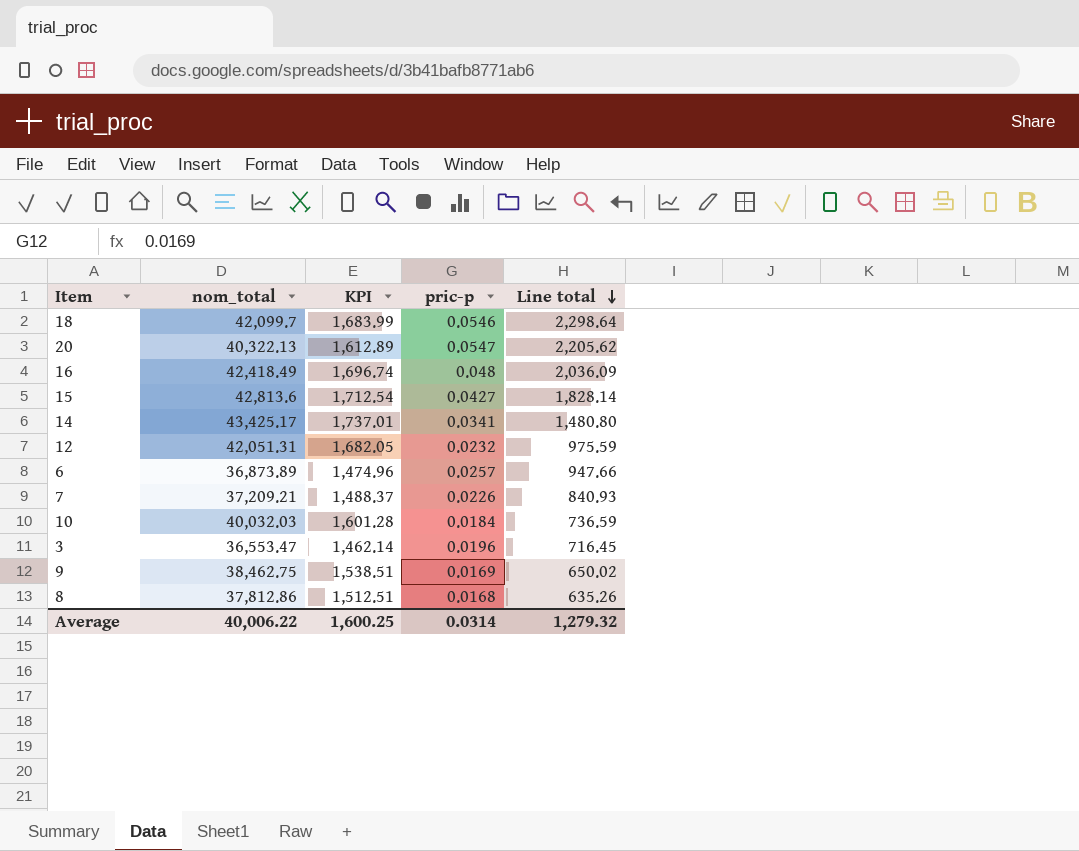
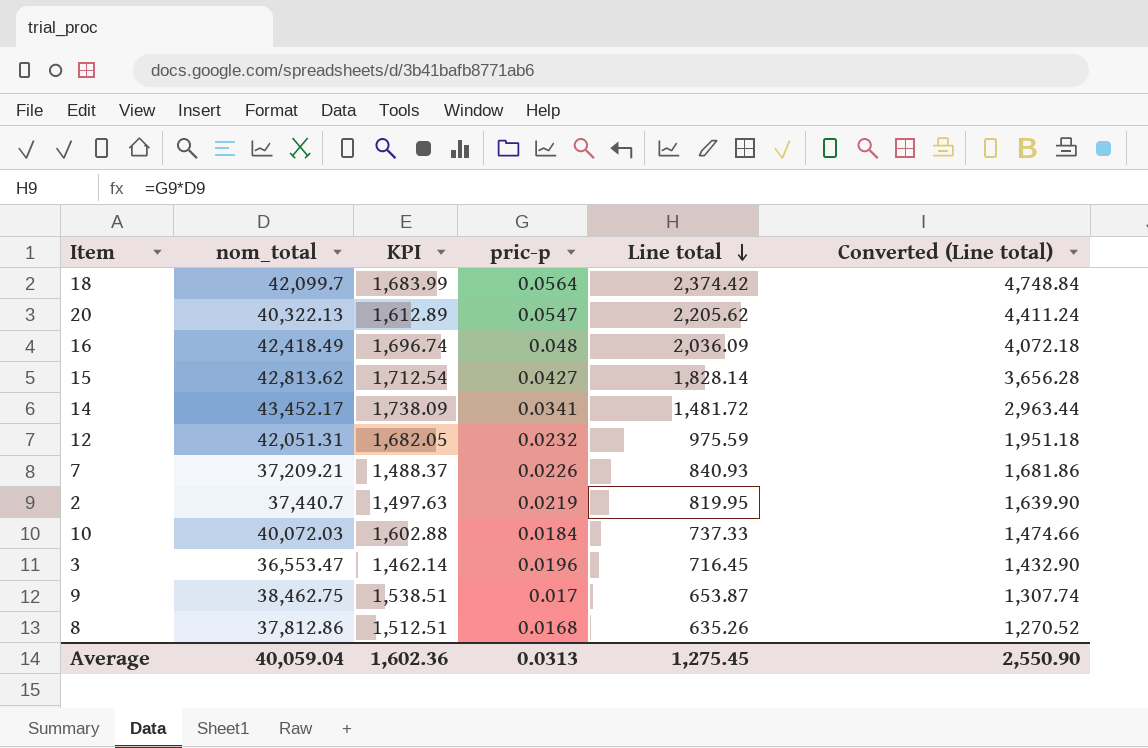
column Converted (Line total) | formula: none -> [Line total] * 2
row 6: 36,873.89 | 1,474.96 | 0.0257 | 947.66 -> none
18 | pric-p: 0.0546 -> 0.0564
18 | Line total: 2,298.64 -> 2,374.42
15 | nom_total: 42,813.6 -> 42,813.62
14 | nom_total: 43,425.17 -> 43,452.17
14 | KPI: 1,737.01 -> 1,738.09
14 | Line total: 1,480.80 -> 1,481.72
row 2: none -> 37,440.7 | 1,497.63 | 0.0219 | 819.95 | 1,639.90
10 | nom_total: 40,032.03 -> 40,072.03
10 | KPI: 1,601.28 -> 1,602.88
10 | Line total: 736.59 -> 737.33
9 | pric-p: 0.0169 -> 0.017
9 | Line total: 650.02 -> 653.87
Average | nom_total: 40,006.22 -> 40,059.04
Average | KPI: 1,600.25 -> 1,602.36
Average | pric-p: 0.0314 -> 0.0313
Average | Line total: 1,279.32 -> 1,275.45

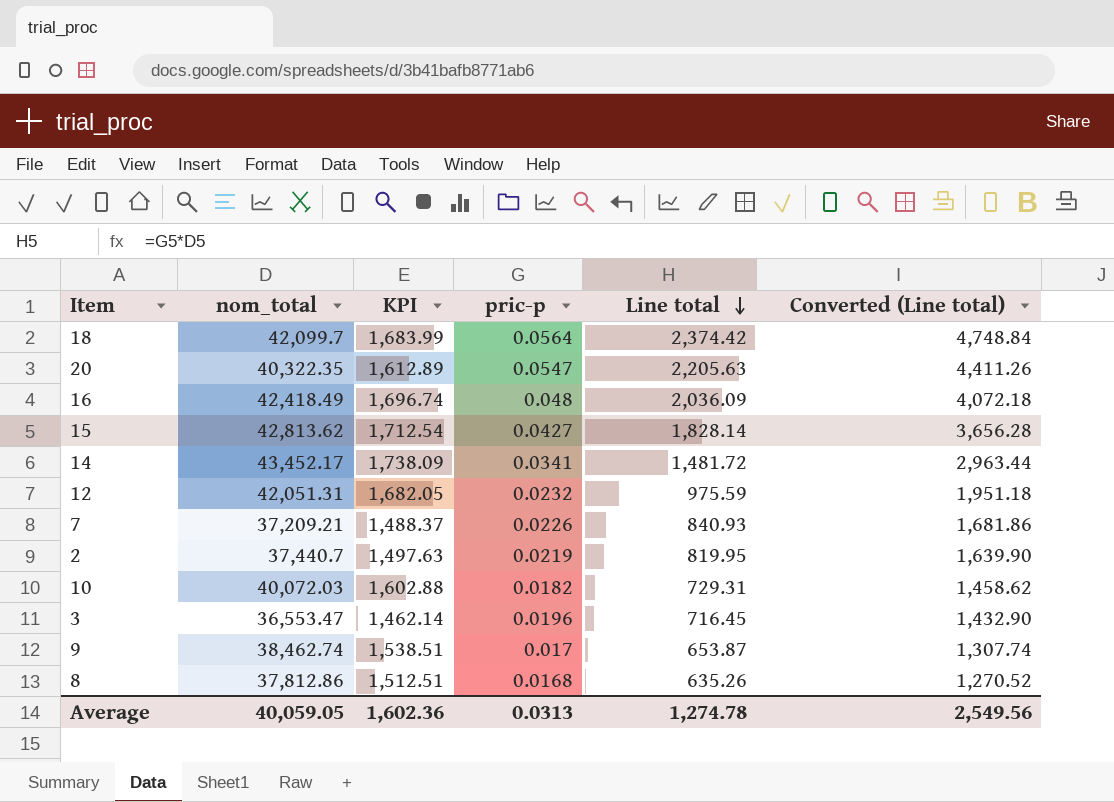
20 | nom_total: 40,322.13 -> 40,322.35
20 | Line total: 2,205.62 -> 2,205.63
20 | Converted (Line total): 4,411.24 -> 4,411.26
10 | pric-p: 0.0184 -> 0.0182
10 | Line total: 737.33 -> 729.31
10 | Converted (Line total): 1,474.66 -> 1,458.62
9 | nom_total: 38,462.75 -> 38,462.74
Average | nom_total: 40,059.04 -> 40,059.05
Average | Line total: 1,275.45 -> 1,274.78
Average | Converted (Line total): 2,550.90 -> 2,549.56

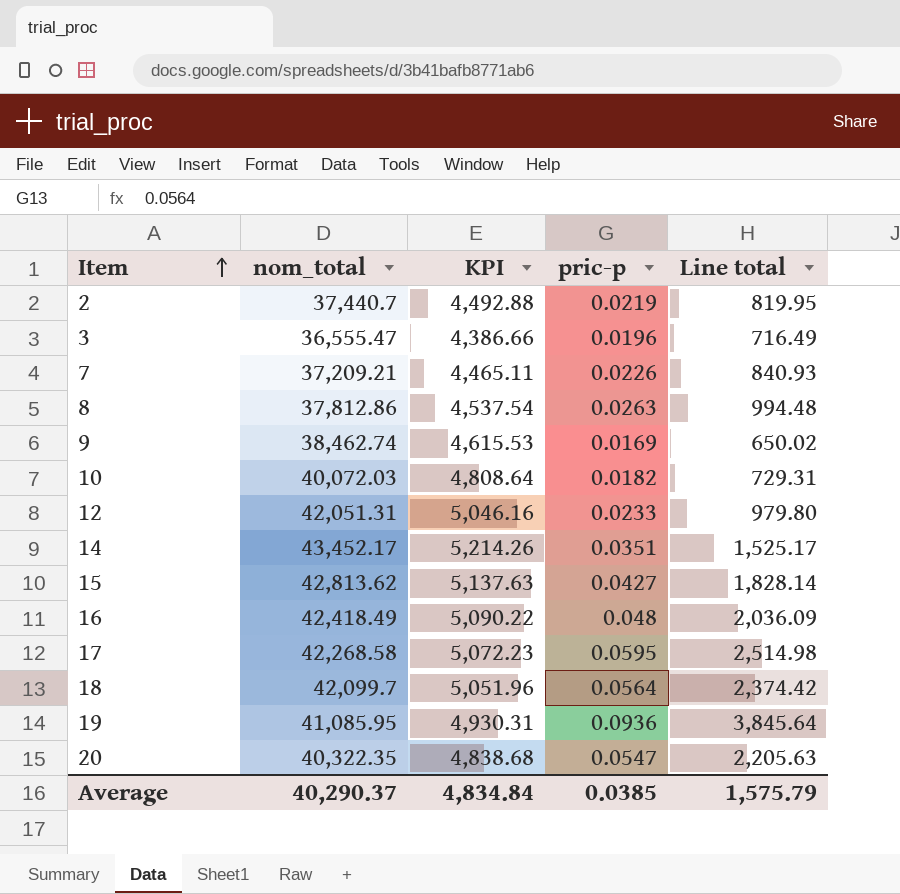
row order: Line total descending -> Item ascending
column Converted (Line total) | formula: [Line total] * 2 -> none
column KPI | formula: [nom_total] * 0.04 -> [nom_total] * 0.12
3 | nom_total: 36,553.47 -> 36,555.47
3 | Line total: 716.45 -> 716.49
8 | pric-p: 0.0168 -> 0.0263
8 | Line total: 635.26 -> 994.48
9 | pric-p: 0.017 -> 0.0169
9 | Line total: 653.87 -> 650.02
12 | pric-p: 0.0232 -> 0.0233
12 | Line total: 975.59 -> 979.80
14 | pric-p: 0.0341 -> 0.0351
14 | Line total: 1,481.72 -> 1,525.17
row 17: none -> 42,268.58 | 5,072.23 | 0.0595 | 2,514.98
row 19: none -> 41,085.95 | 4,930.31 | 0.0936 | 3,845.64
Average | nom_total: 40,059.05 -> 40,290.37
Average | KPI: 1,602.36 -> 4,834.84
Average | pric-p: 0.0313 -> 0.0385
Average | Line total: 1,274.78 -> 1,575.79

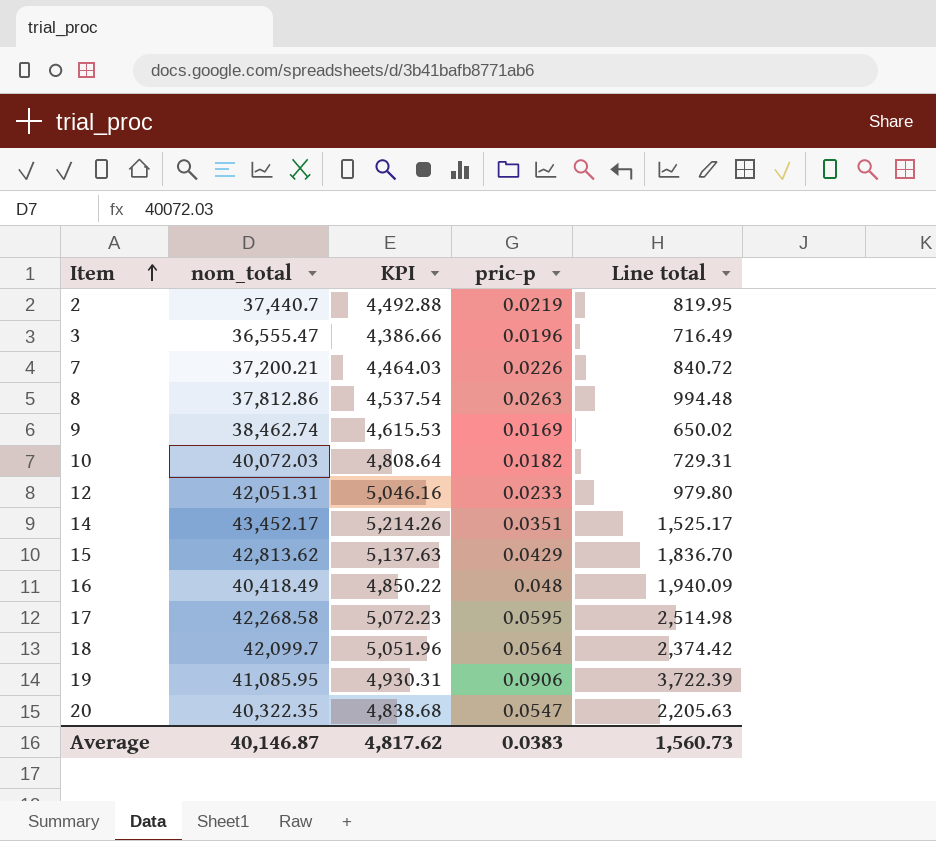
7 | nom_total: 37,209.21 -> 37,200.21
7 | KPI: 4,465.11 -> 4,464.03
7 | Line total: 840.93 -> 840.72
15 | pric-p: 0.0427 -> 0.0429
15 | Line total: 1,828.14 -> 1,836.70
16 | nom_total: 42,418.49 -> 40,418.49
16 | KPI: 5,090.22 -> 4,850.22
16 | Line total: 2,036.09 -> 1,940.09
19 | pric-p: 0.0936 -> 0.0906
19 | Line total: 3,845.64 -> 3,722.39
Average | nom_total: 40,290.37 -> 40,146.87
Average | KPI: 4,834.84 -> 4,817.62
Average | pric-p: 0.0385 -> 0.0383
Average | Line total: 1,575.79 -> 1,560.73

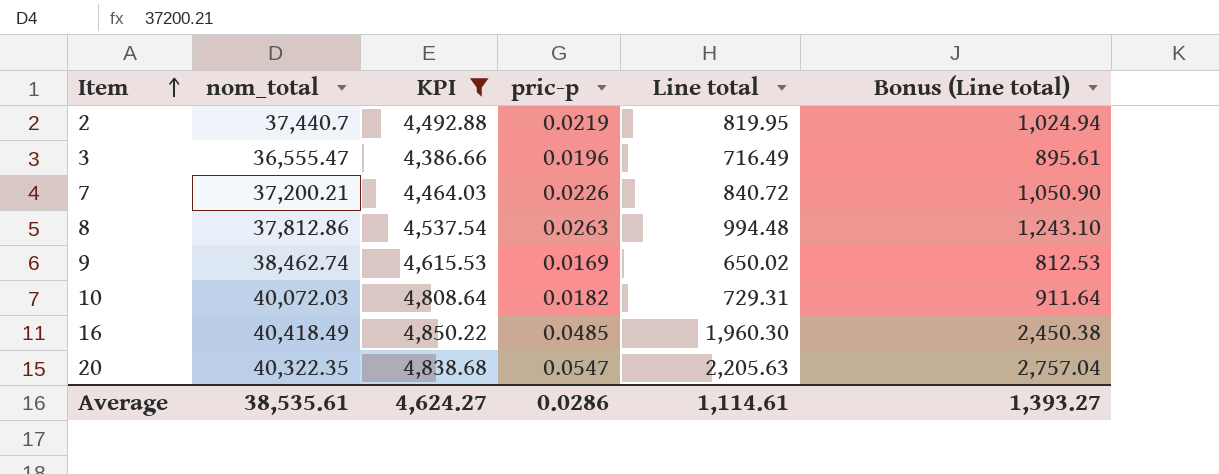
filter: none -> KPI <= 4,850.22
column Bonus (Line total) | formula: none -> [Line total] * 1.25
16 | pric-p: 0.048 -> 0.0485
16 | Line total: 1,940.09 -> 1,960.30
Average | nom_total: 40,146.87 -> 38,535.61
Average | KPI: 4,817.62 -> 4,624.27
Average | pric-p: 0.0383 -> 0.0286
Average | Line total: 1,560.73 -> 1,114.61

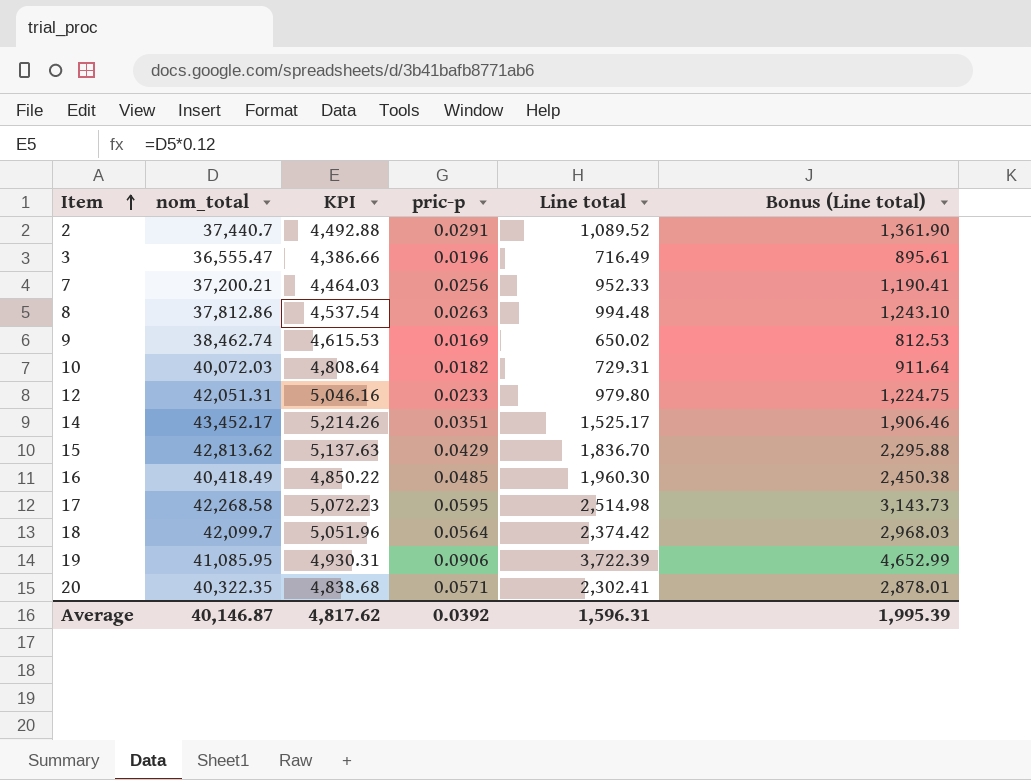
filter: KPI <= 4,850.22 -> none
2 | pric-p: 0.0219 -> 0.0291
2 | Line total: 819.95 -> 1,089.52
2 | Bonus (Line total): 1,024.94 -> 1,361.90
7 | pric-p: 0.0226 -> 0.0256
7 | Line total: 840.72 -> 952.33
7 | Bonus (Line total): 1,050.90 -> 1,190.41
20 | pric-p: 0.0547 -> 0.0571
20 | Line total: 2,205.63 -> 2,302.41
20 | Bonus (Line total): 2,757.04 -> 2,878.01
Average | nom_total: 38,535.61 -> 40,146.87
Average | KPI: 4,624.27 -> 4,817.62
Average | pric-p: 0.0286 -> 0.0392
Average | Line total: 1,114.61 -> 1,596.31
Average | Bonus (Line total): 1,393.27 -> 1,995.39

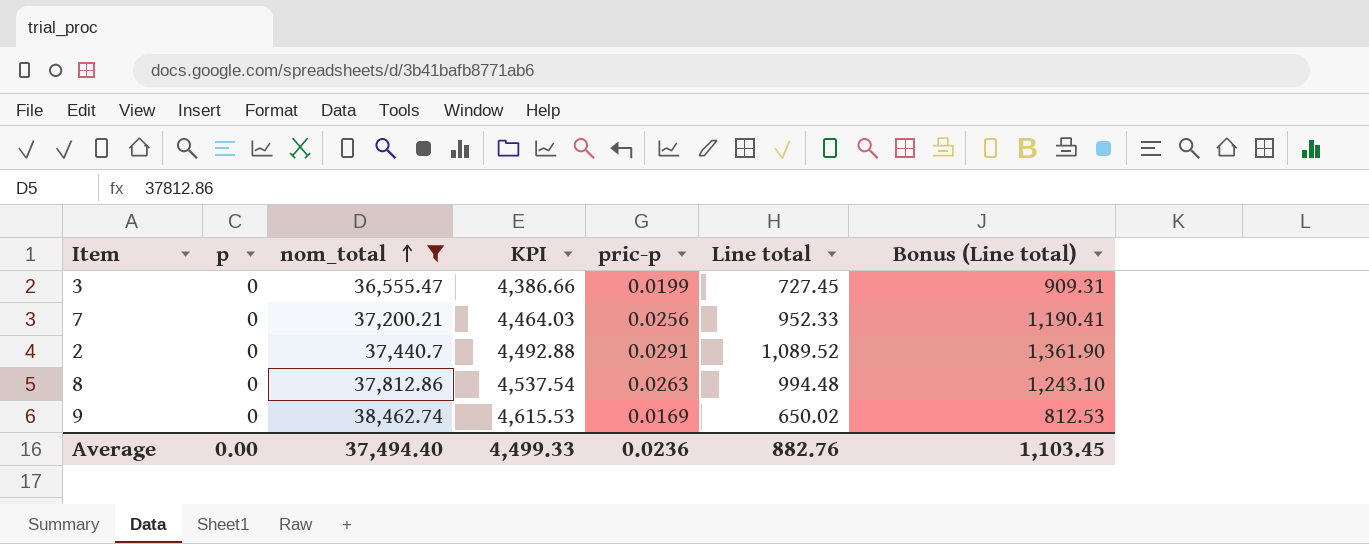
filter: none -> nom_total <= 38,462.74
row order: Item ascending -> nom_total ascending
column p | position: none -> 2
3 | pric-p: 0.0196 -> 0.0199
3 | Line total: 716.49 -> 727.45
3 | Bonus (Line total): 895.61 -> 909.31
Average | nom_total: 40,146.87 -> 37,494.40
Average | KPI: 4,817.62 -> 4,499.33
Average | pric-p: 0.0392 -> 0.0236
Average | Line total: 1,596.31 -> 882.76
Average | Bonus (Line total): 1,995.39 -> 1,103.45

